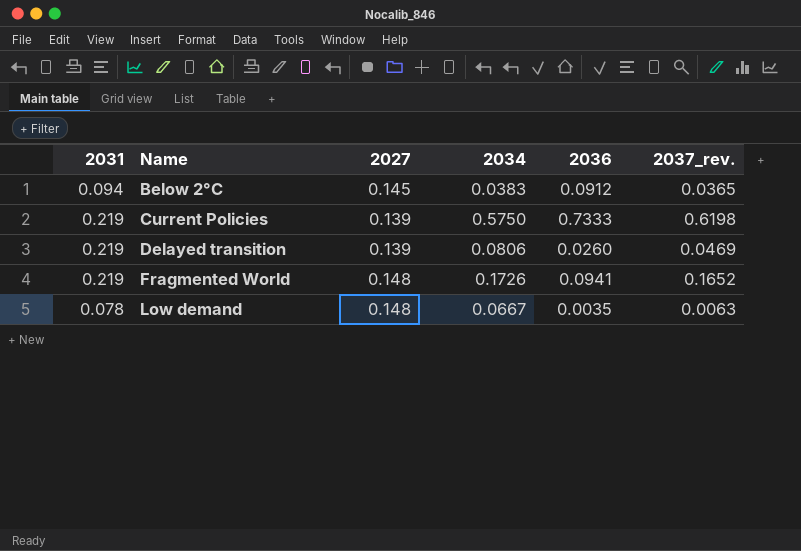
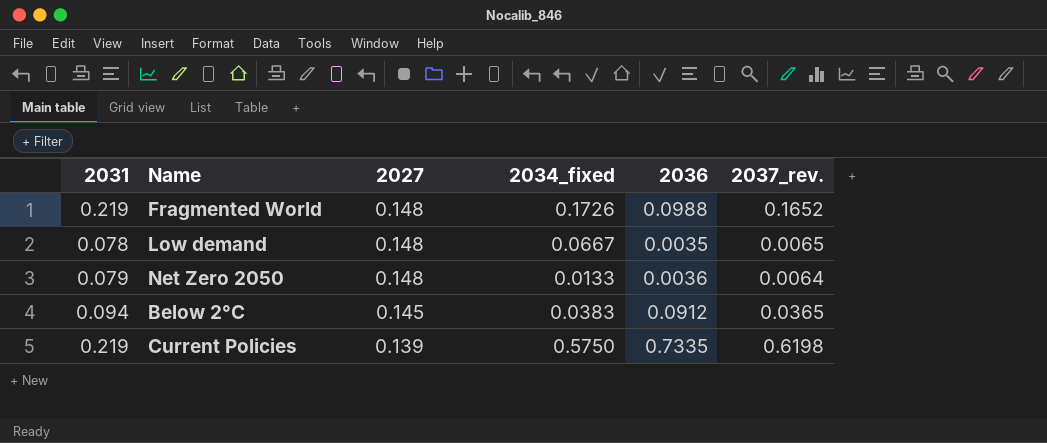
row order: Name ascending -> 2027 descending
column name: 2034 -> 2034_fixed
row Delayed transition: 0.219 | 0.139 | 0.0806 | 0.0260 | 0.0469 -> none
Fragmented World | 2036: 0.0941 -> 0.0988
Low demand | 2037_rev.: 0.0063 -> 0.0065
row Net Zero 2050: none -> 0.079 | 0.148 | 0.0133 | 0.0036 | 0.0064
Current Policies | 2036: 0.7333 -> 0.7335

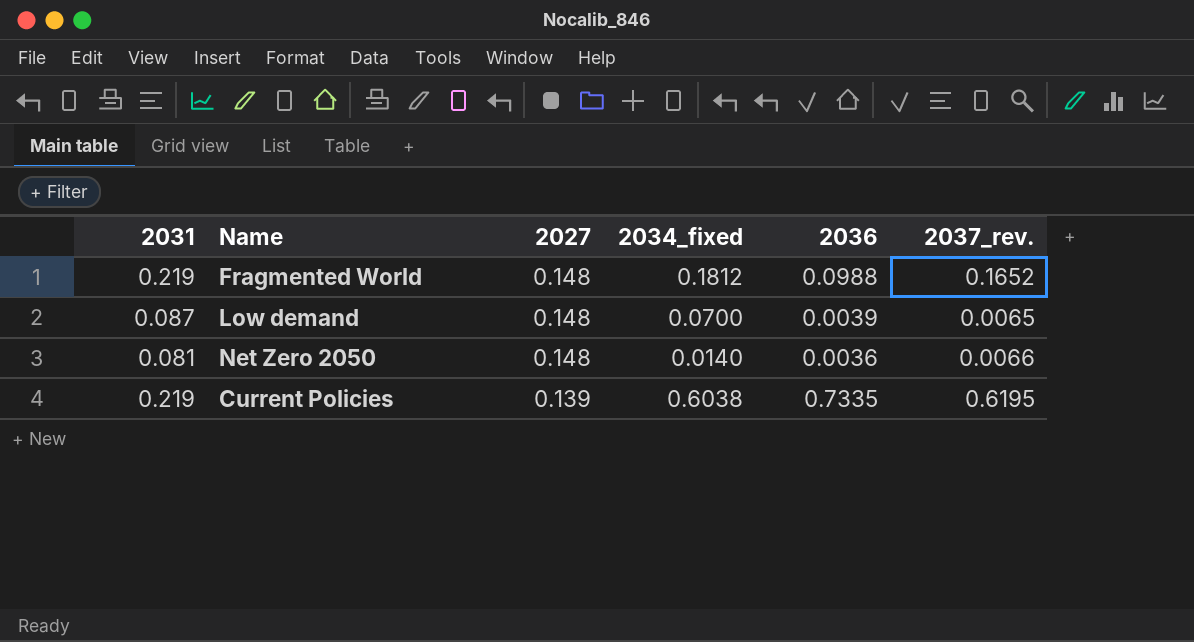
row Below 2°C: 0.094 | 0.145 | 0.0383 | 0.0912 | 0.0365 -> none
Fragmented World | 2034_fixed: 0.1726 -> 0.1812
Low demand | 2031: 0.078 -> 0.087
Low demand | 2034_fixed: 0.0667 -> 0.0700
Low demand | 2036: 0.0035 -> 0.0039
Net Zero 2050 | 2031: 0.079 -> 0.081
Net Zero 2050 | 2034_fixed: 0.0133 -> 0.0140
Net Zero 2050 | 2037_rev.: 0.0064 -> 0.0066
Current Policies | 2034_fixed: 0.5750 -> 0.6038
Current Policies | 2037_rev.: 0.6198 -> 0.6195

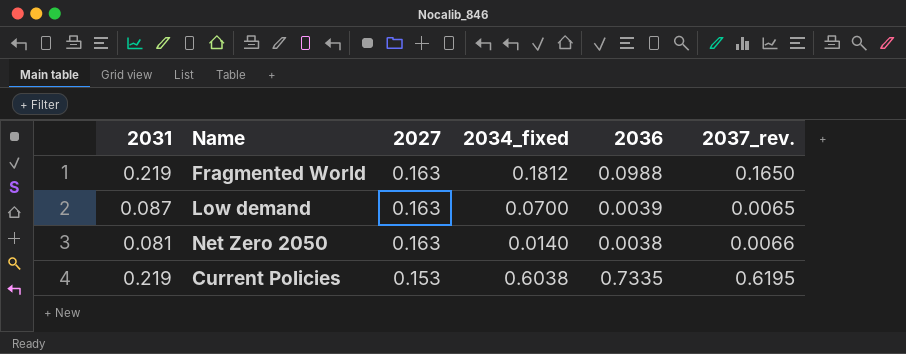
Fragmented World | 2027: 0.148 -> 0.163
Fragmented World | 2037_rev.: 0.1652 -> 0.1650
Low demand | 2027: 0.148 -> 0.163
Net Zero 2050 | 2027: 0.148 -> 0.163
Net Zero 2050 | 2036: 0.0036 -> 0.0038
Current Policies | 2027: 0.139 -> 0.153

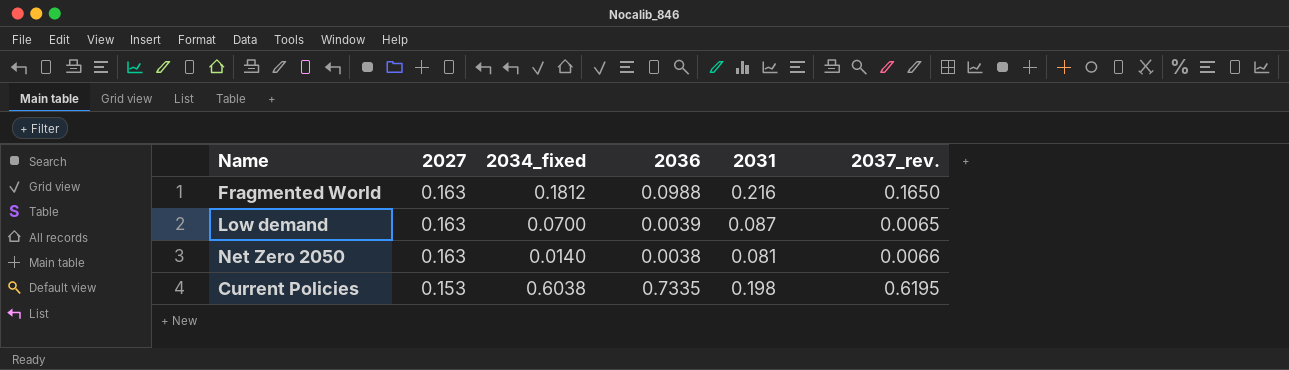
column 2031 | position: 1 -> 5
Fragmented World | 2031: 0.219 -> 0.216
Current Policies | 2031: 0.219 -> 0.198

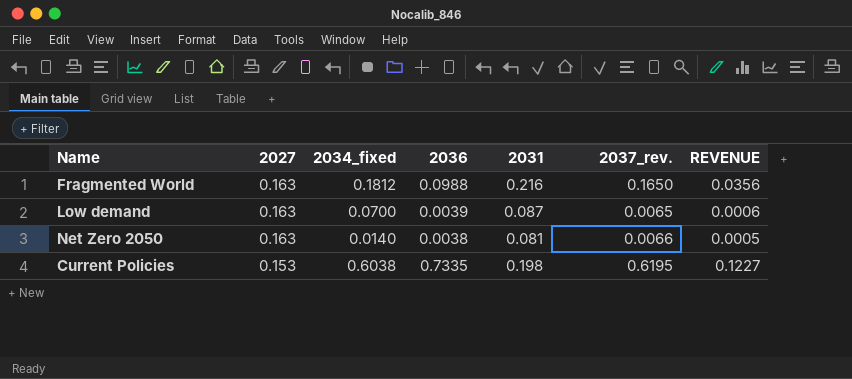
column REVENUE | formula: none -> [2031] * [2037_rev.]

